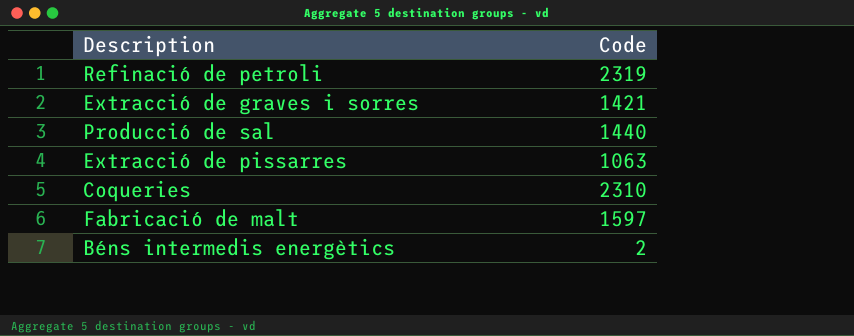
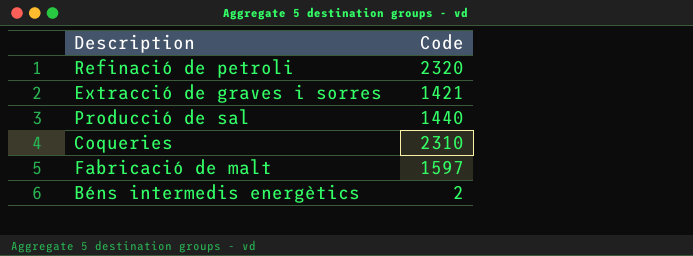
row Extracció de pissarres: 1063 -> none
Refinació de petroli | Code: 2319 -> 2320

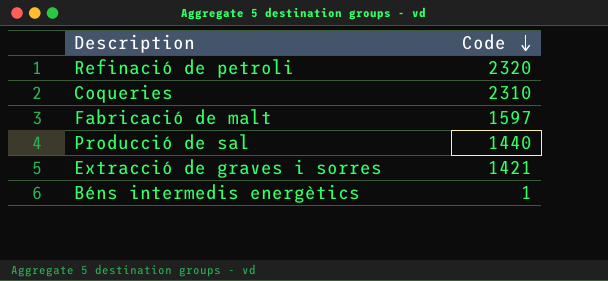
row order: none -> Code descending
Béns intermedis energètics | Code: 2 -> 1

